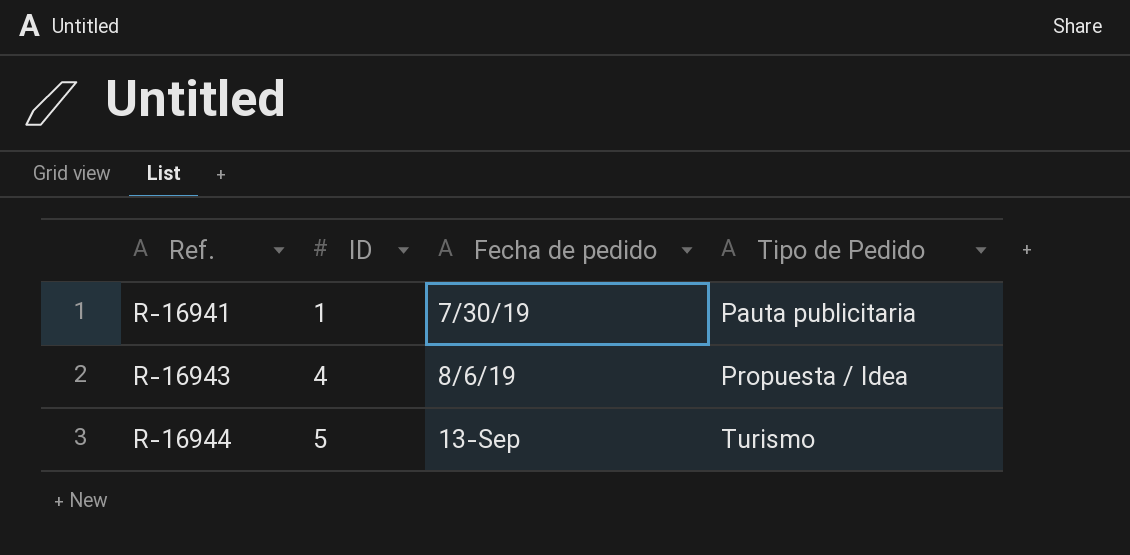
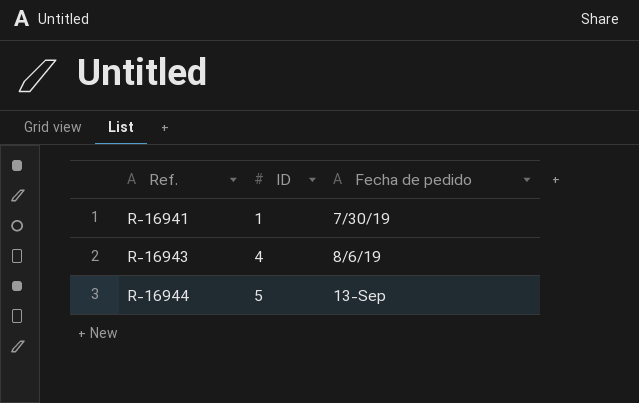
column Tipo de Pedido | position: 4 -> none

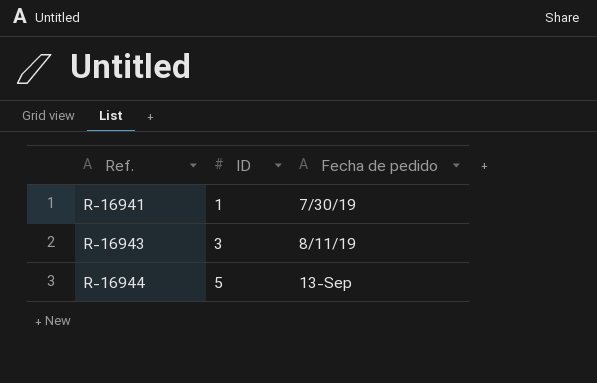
R-16943 | ID: 4 -> 3
R-16943 | Fecha de pedido: 8/6/19 -> 8/11/19

